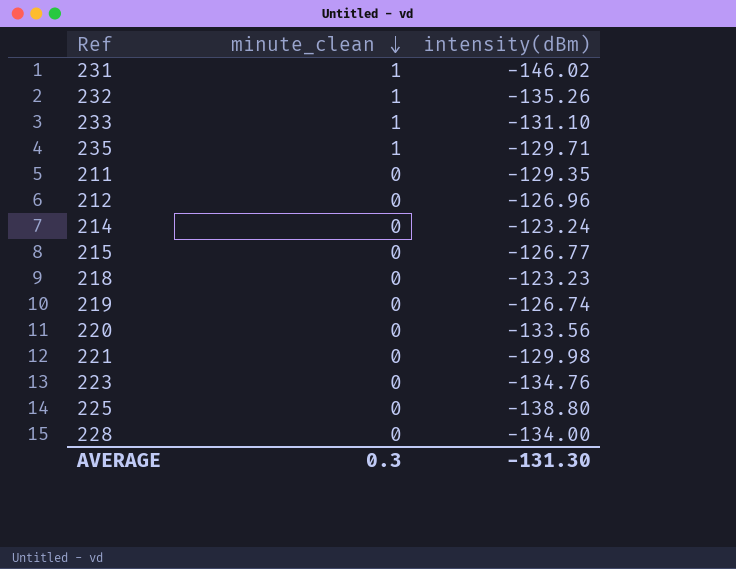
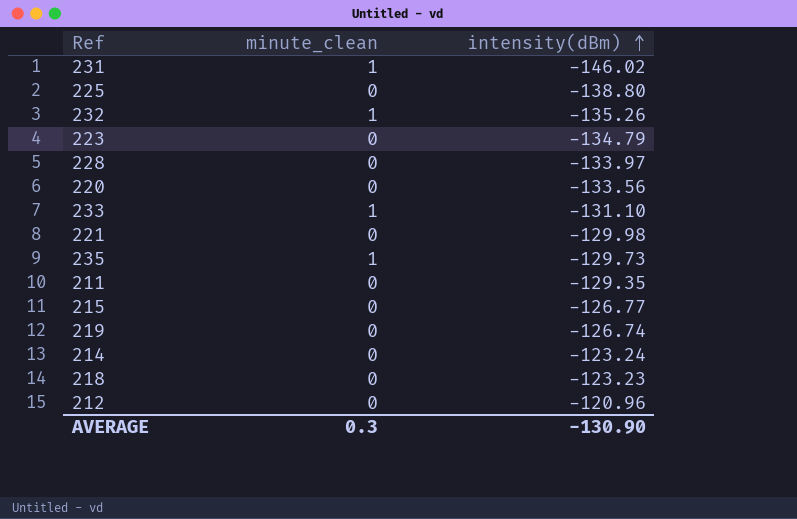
row order: minute_clean descending -> intensity(dBm) ascending
223 | intensity(dBm): -134.76 -> -134.79
228 | intensity(dBm): -134.00 -> -133.97
235 | intensity(dBm): -129.71 -> -129.73
212 | intensity(dBm): -126.96 -> -120.96
AVERAGE | intensity(dBm): -131.30 -> -130.90

